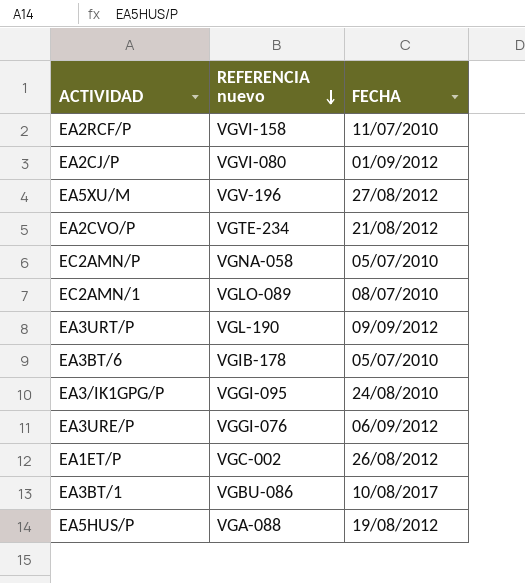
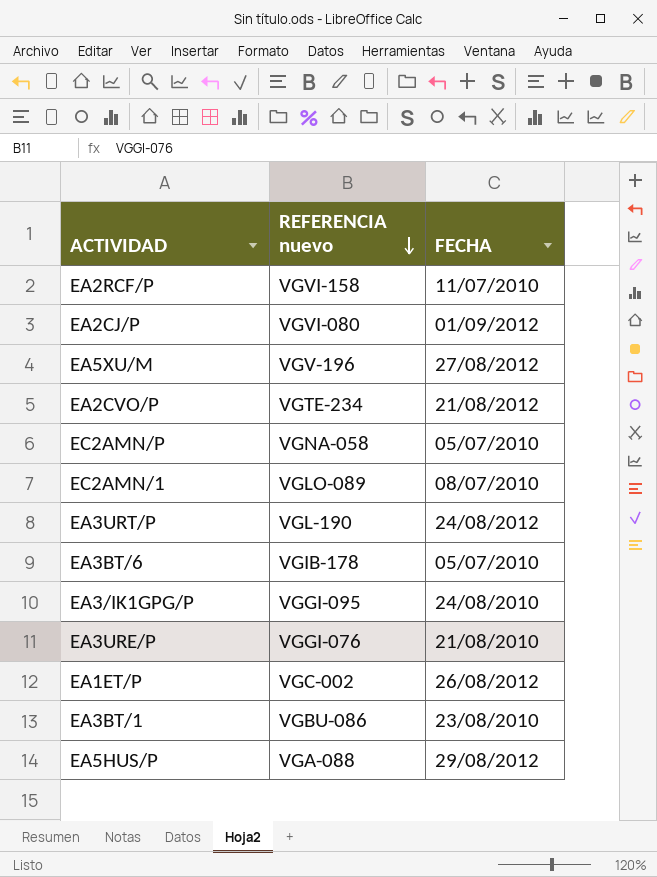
EA3URT/P | FECHA: 09/09/2012 -> 24/08/2012
EA3URE/P | FECHA: 06/09/2012 -> 21/08/2010
EA3BT/1 | FECHA: 10/08/2017 -> 23/08/2010
EA5HUS/P | FECHA: 19/08/2012 -> 29/08/2012

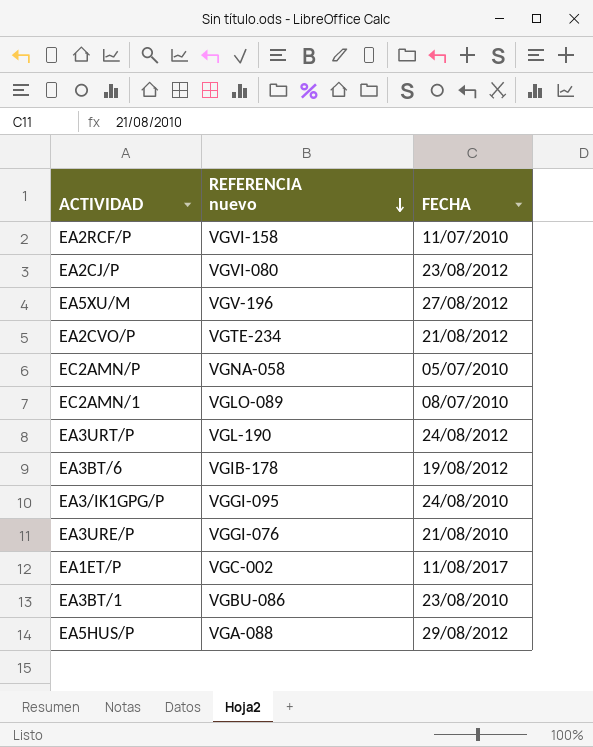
EA2CJ/P | FECHA: 01/09/2012 -> 23/08/2012
EA3BT/6 | FECHA: 05/07/2010 -> 19/08/2012
EA1ET/P | FECHA: 26/08/2012 -> 11/08/2017

